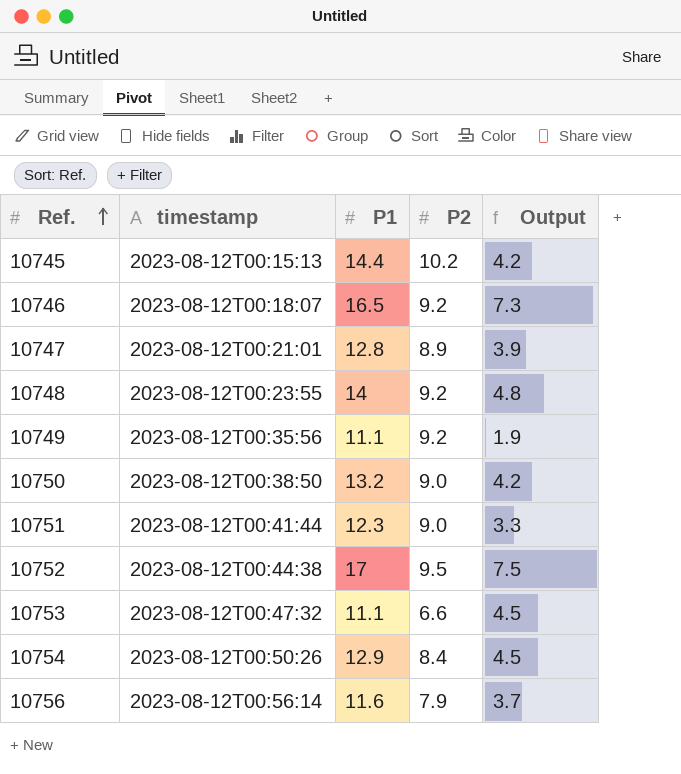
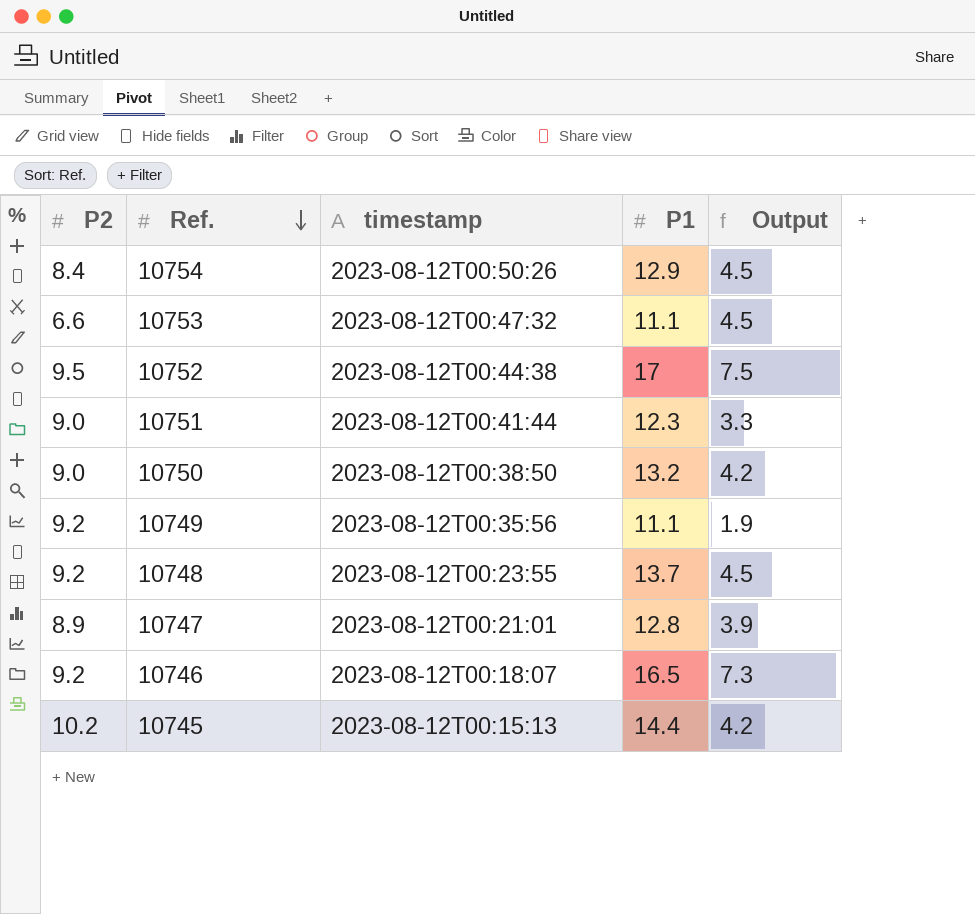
row order: Ref. ascending -> Ref. descending
column P2 | position: 4 -> 1
row 10756: 2023-08-12T00:56:14 | 11.6 | 7.9 | 3.7 -> none
10748 | P1: 14 -> 13.7
10748 | Output: 4.8 -> 4.5

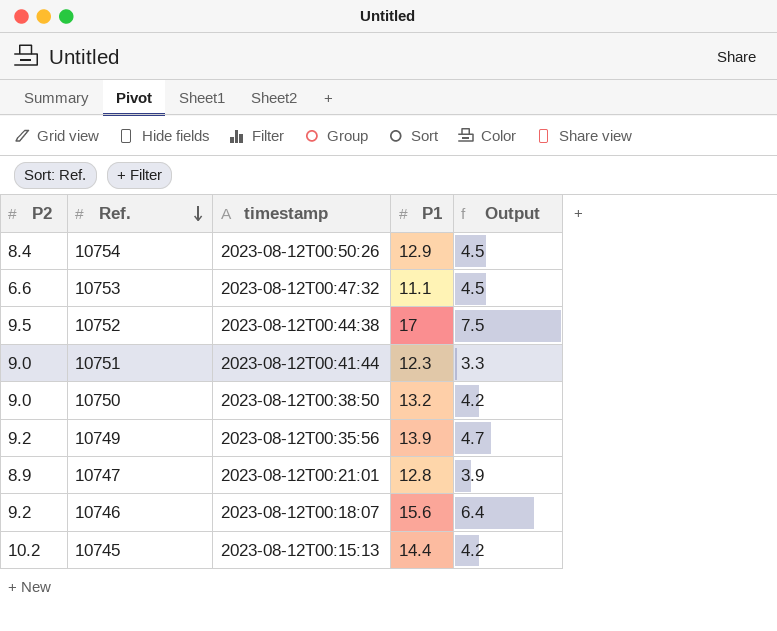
row 10748: 9.2 | 2023-08-12T00:23:55 | 13.7 | 4.5 -> none
10749 | P1: 11.1 -> 13.9
10749 | Output: 1.9 -> 4.7
10746 | P1: 16.5 -> 15.6
10746 | Output: 7.3 -> 6.4

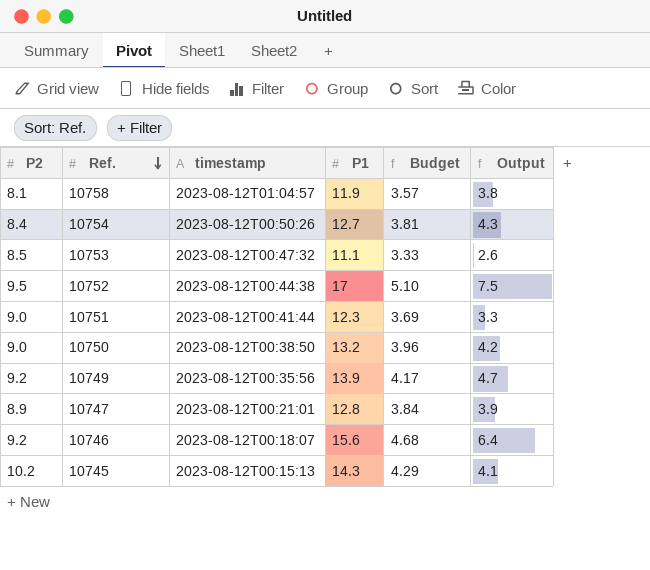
column Budget | formula: none -> [P1] * 0.3
row 10758: none -> 8.1 | 2023-08-12T01:04:57 | 11.9 | 3.57 | 3.8
10754 | P1: 12.9 -> 12.7
10754 | Output: 4.5 -> 4.3
10753 | P2: 6.6 -> 8.5
10753 | Output: 4.5 -> 2.6
10745 | P1: 14.4 -> 14.3
10745 | Output: 4.2 -> 4.1

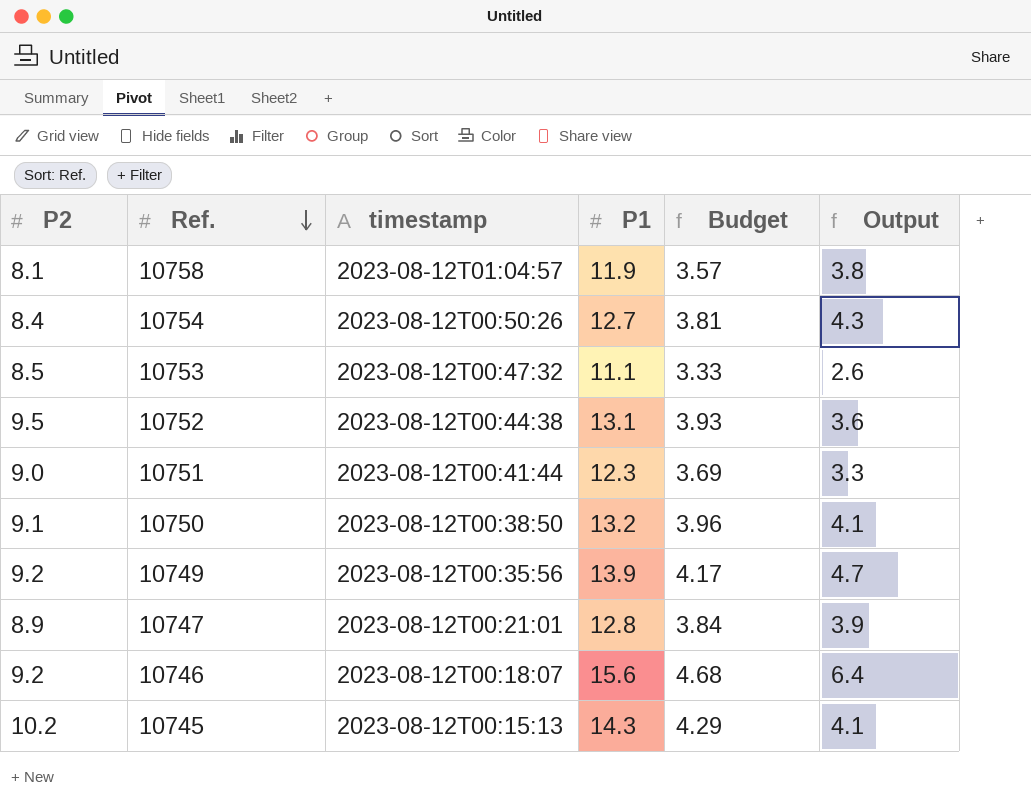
10752 | P1: 17 -> 13.1
10752 | Budget: 5.10 -> 3.93
10752 | Output: 7.5 -> 3.6
10750 | P2: 9.0 -> 9.1
10750 | Output: 4.2 -> 4.1

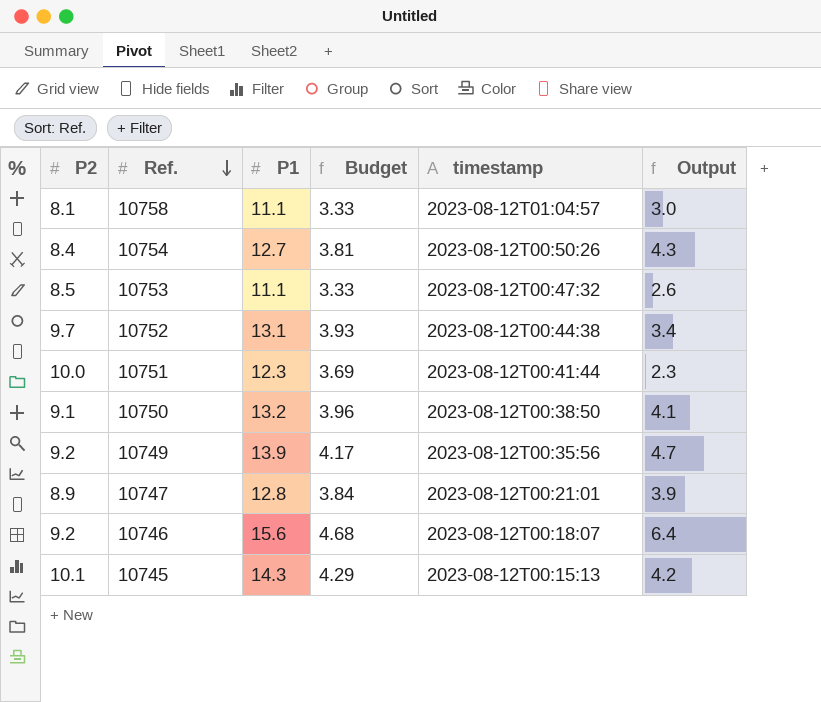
column timestamp | position: 3 -> 5
10758 | P1: 11.9 -> 11.1
10758 | Budget: 3.57 -> 3.33
10758 | Output: 3.8 -> 3.0
10752 | P2: 9.5 -> 9.7
10752 | Output: 3.6 -> 3.4
10751 | P2: 9.0 -> 10.0
10751 | Output: 3.3 -> 2.3
10745 | P2: 10.2 -> 10.1
10745 | Output: 4.1 -> 4.2

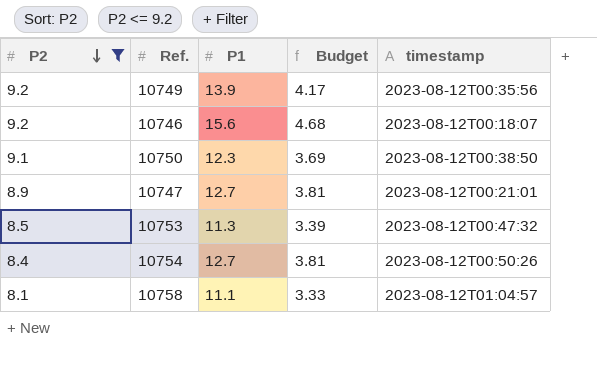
filter: none -> P2 <= 9.2
row order: Ref. descending -> P2 descending
column Output | formula: [P1] - [P2] -> none
10750 | P1: 13.2 -> 12.3
10750 | Budget: 3.96 -> 3.69
10747 | P1: 12.8 -> 12.7
10747 | Budget: 3.84 -> 3.81
10753 | P1: 11.1 -> 11.3
10753 | Budget: 3.33 -> 3.39

